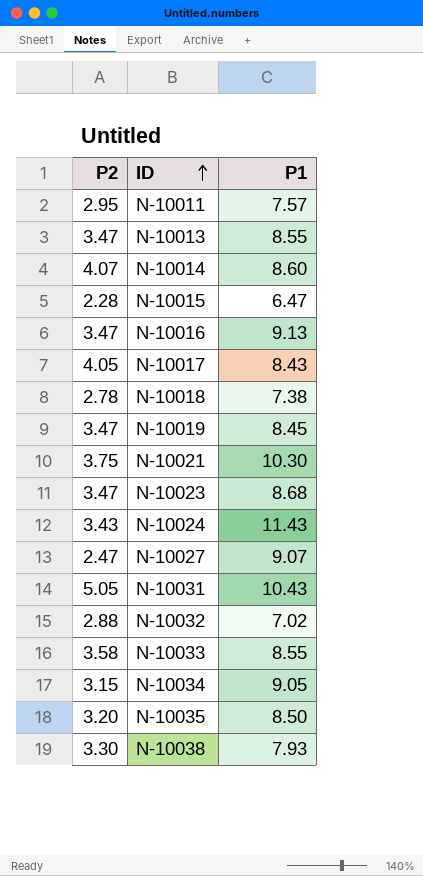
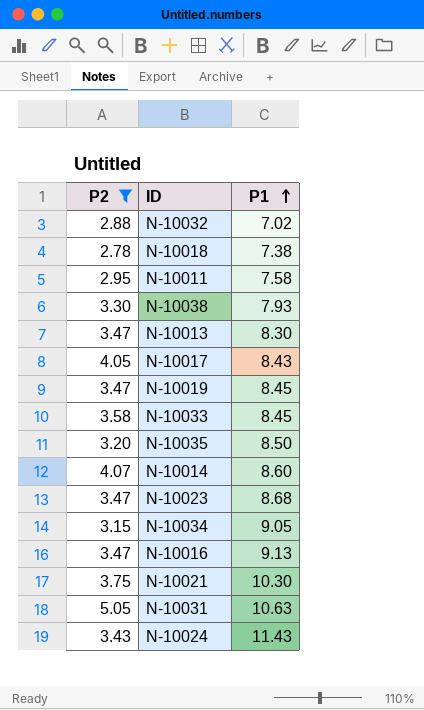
filter: none -> P2 >= 2.78
row order: ID ascending -> P1 ascending
N-10011 | P1: 7.57 -> 7.58
N-10013 | P1: 8.55 -> 8.30
N-10033 | P1: 8.55 -> 8.45
N-10031 | P1: 10.43 -> 10.63

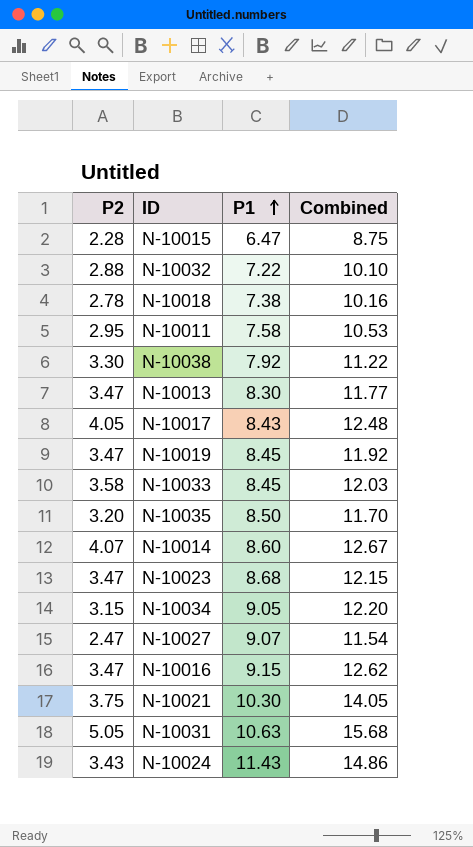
filter: P2 >= 2.78 -> none
column Combined | formula: none -> [P2] + [P1]
N-10032 | P1: 7.02 -> 7.22
N-10038 | P1: 7.93 -> 7.92
N-10016 | P1: 9.13 -> 9.15

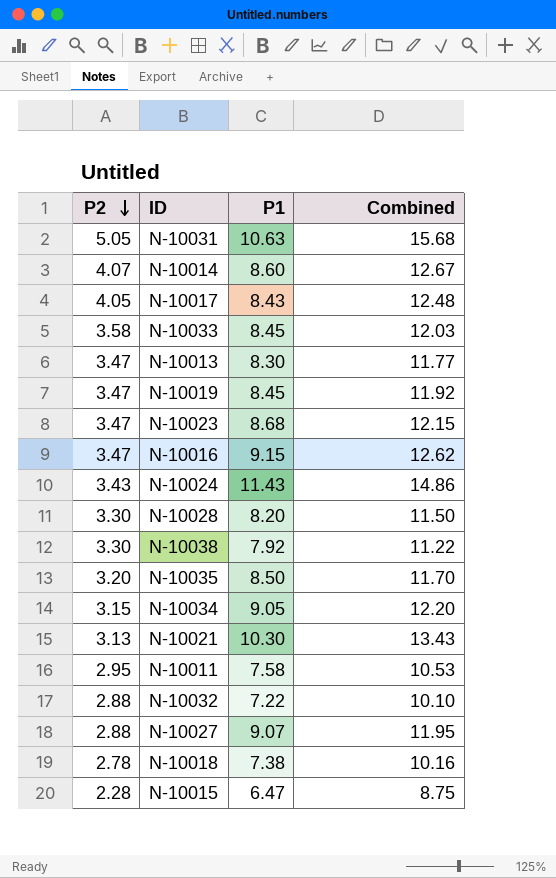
row order: P1 ascending -> P2 descending
row N-10028: none -> 3.30 | 8.20 | 11.50
N-10021 | P2: 3.75 -> 3.13
N-10021 | Combined: 14.05 -> 13.43
N-10027 | P2: 2.47 -> 2.88
N-10027 | Combined: 11.54 -> 11.95

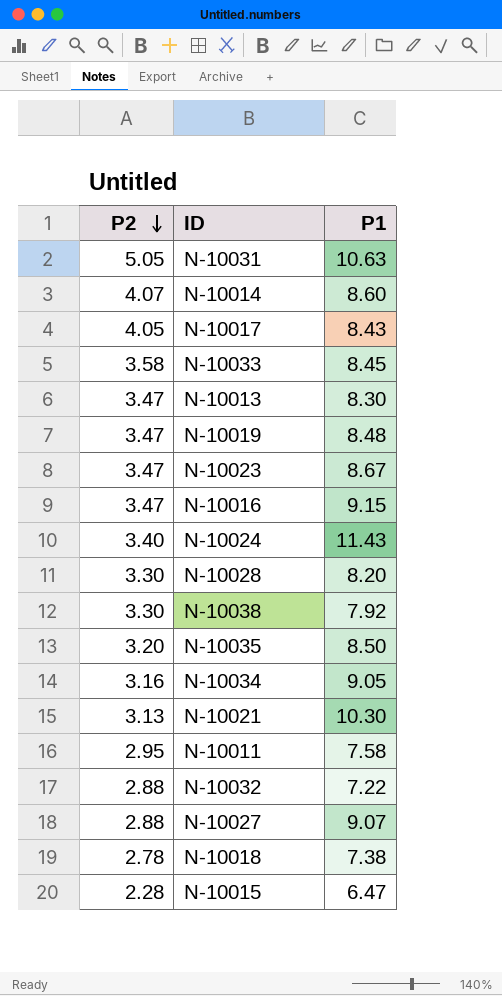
column Combined | formula: [P2] + [P1] -> none
N-10019 | P1: 8.45 -> 8.48
N-10023 | P1: 8.68 -> 8.67
N-10024 | P2: 3.43 -> 3.40
N-10034 | P2: 3.15 -> 3.16

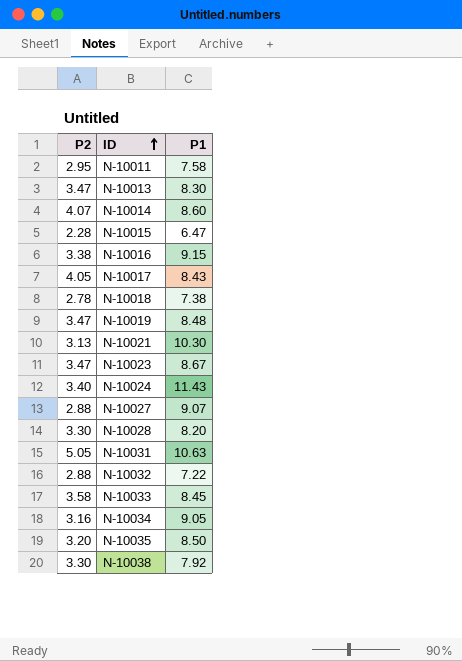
row order: P2 descending -> ID ascending
N-10016 | P2: 3.47 -> 3.38

